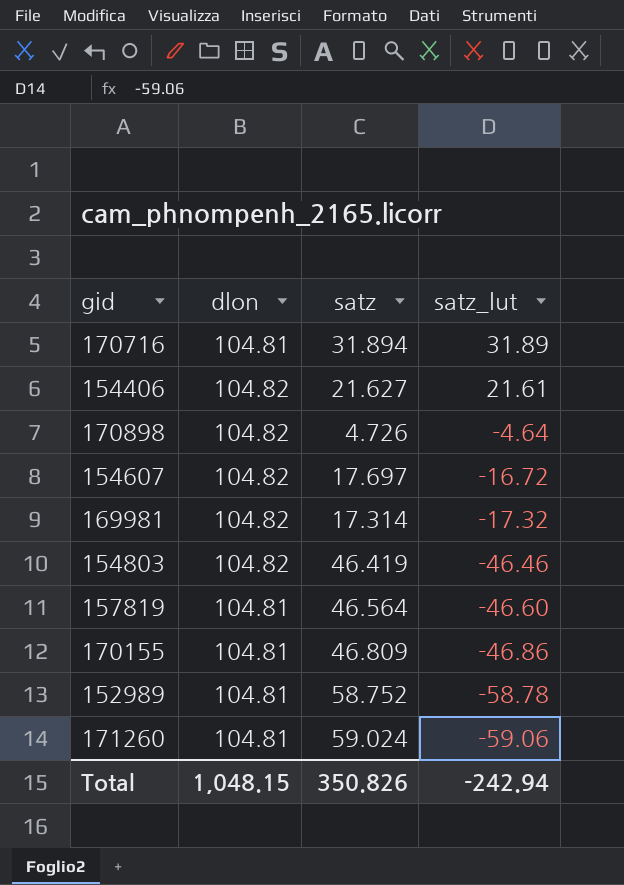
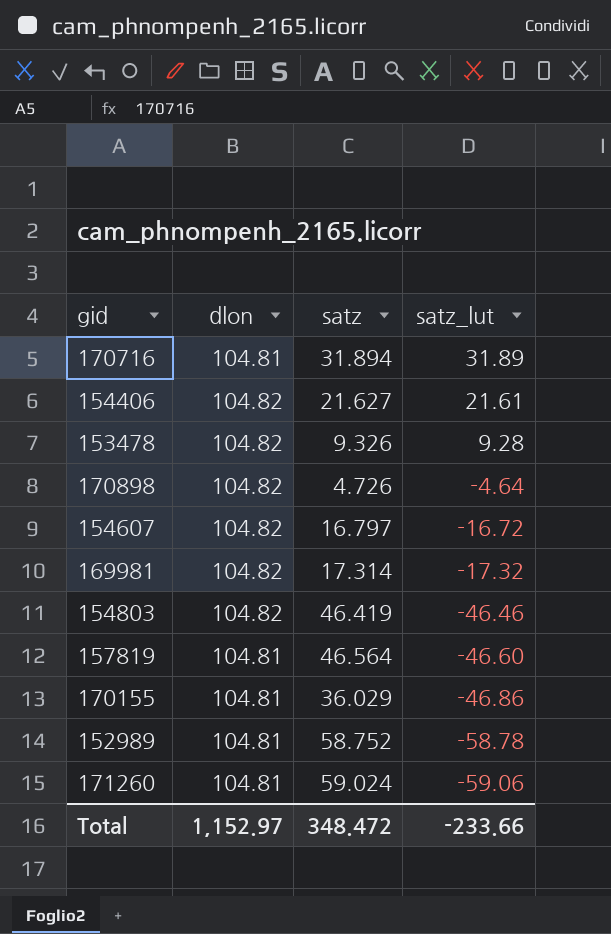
row 153478: none -> 104.82 | 9.326 | 9.28
154607 | satz: 17.697 -> 16.797
170155 | satz: 46.809 -> 36.029
Total | dlon: 1,048.15 -> 1,152.97
Total | satz: 350.826 -> 348.472
Total | satz_lut: -242.94 -> -233.66

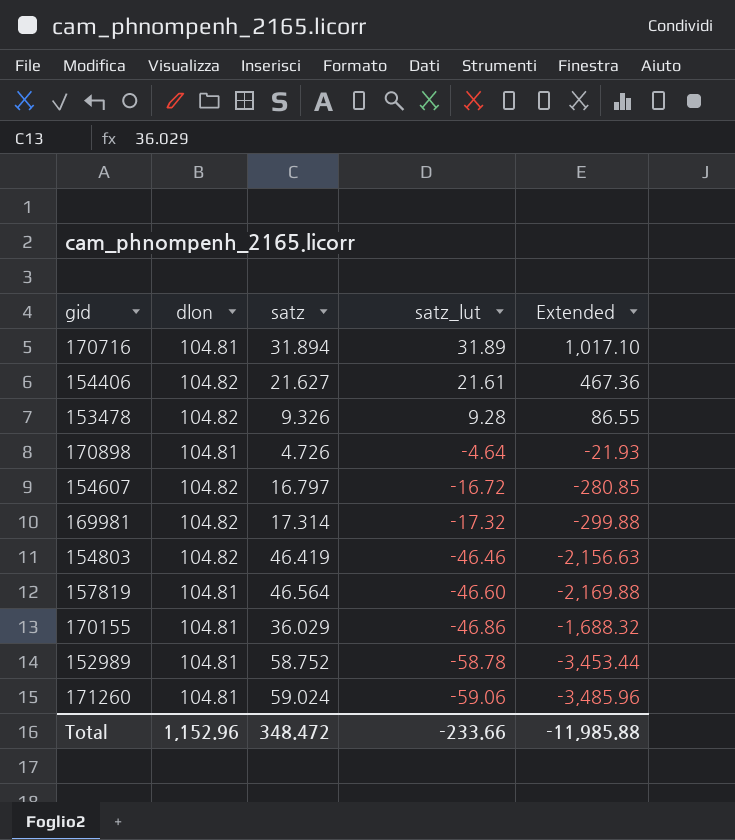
column Extended | formula: none -> [satz] * [satz_lut]
170898 | dlon: 104.82 -> 104.81
Total | dlon: 1,152.97 -> 1,152.96

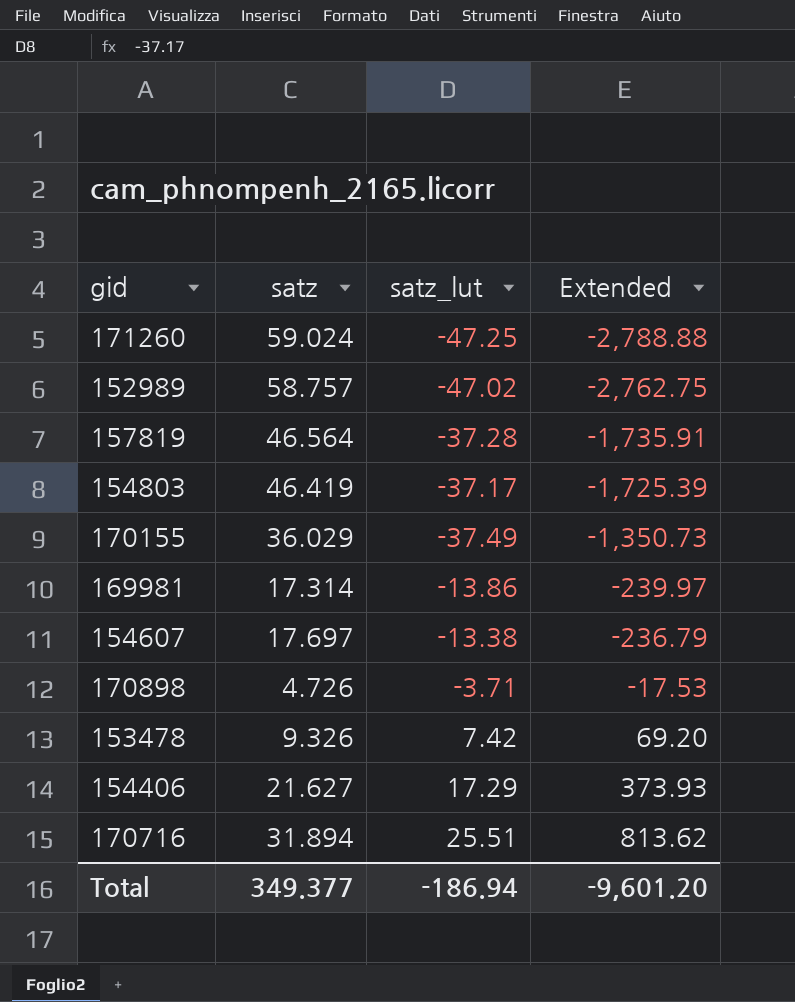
row order: satz_lut descending -> Extended ascending
column dlon | position: 2 -> none
171260 | satz_lut: -59.06 -> -47.25
171260 | Extended: -3,485.96 -> -2,788.88
152989 | satz: 58.752 -> 58.757
152989 | satz_lut: -58.78 -> -47.02
152989 | Extended: -3,453.44 -> -2,762.75
157819 | satz_lut: -46.60 -> -37.28
157819 | Extended: -2,169.88 -> -1,735.91
154803 | satz_lut: -46.46 -> -37.17
154803 | Extended: -2,156.63 -> -1,725.39
170155 | satz_lut: -46.86 -> -37.49
170155 | Extended: -1,688.32 -> -1,350.73
169981 | satz_lut: -17.32 -> -13.86
169981 | Extended: -299.88 -> -239.97
154607 | satz: 16.797 -> 17.697
154607 | satz_lut: -16.72 -> -13.38
154607 | Extended: -280.85 -> -236.79
170898 | satz_lut: -4.64 -> -3.71
170898 | Extended: -21.93 -> -17.53
153478 | satz_lut: 9.28 -> 7.42
153478 | Extended: 86.55 -> 69.20
154406 | satz_lut: 21.61 -> 17.29
154406 | Extended: 467.36 -> 373.93
170716 | satz_lut: 31.89 -> 25.51
170716 | Extended: 1,017.10 -> 813.62
Total | satz: 348.472 -> 349.377
Total | satz_lut: -233.66 -> -186.94
Total | Extended: -11,985.88 -> -9,601.20

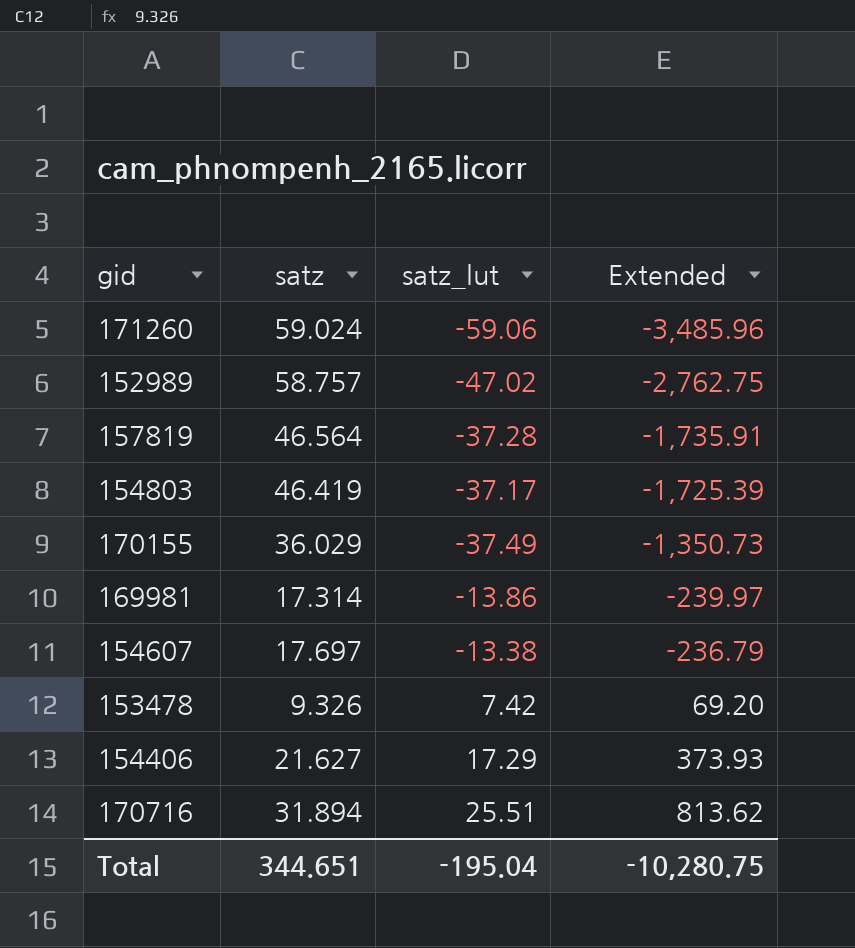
row 170898: 4.726 | -3.71 | -17.53 -> none
171260 | satz_lut: -47.25 -> -59.06
171260 | Extended: -2,788.88 -> -3,485.96
Total | satz: 349.377 -> 344.651
Total | satz_lut: -186.94 -> -195.04
Total | Extended: -9,601.20 -> -10,280.75

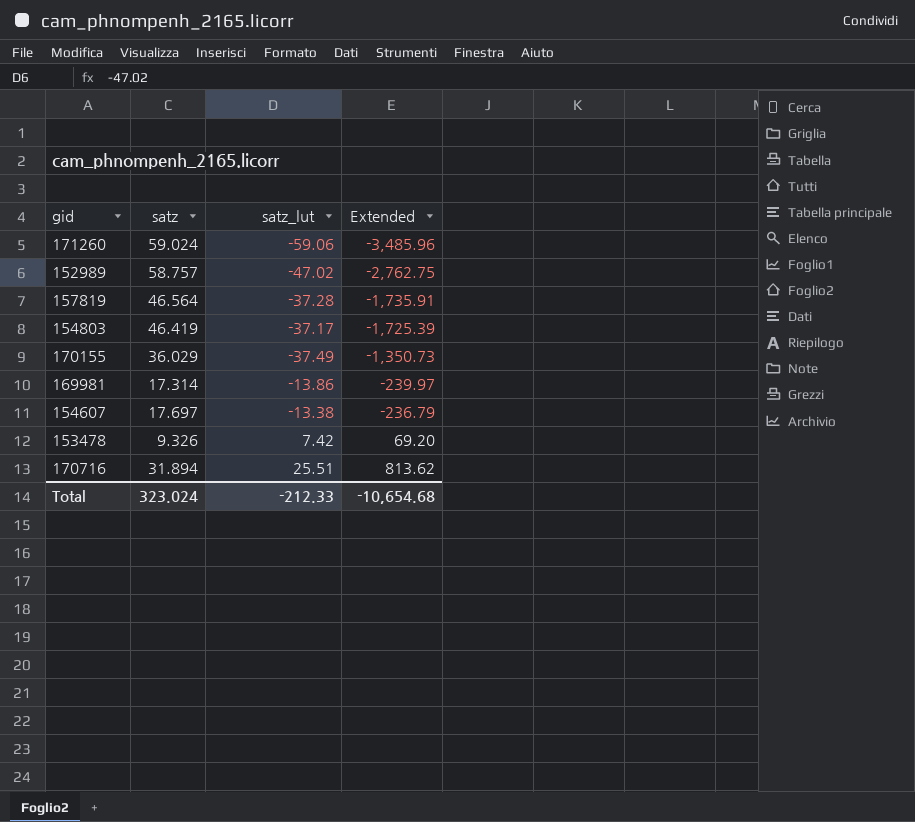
row 154406: 21.627 | 17.29 | 373.93 -> none
Total | satz: 344.651 -> 323.024
Total | satz_lut: -195.04 -> -212.33
Total | Extended: -10,280.75 -> -10,654.68

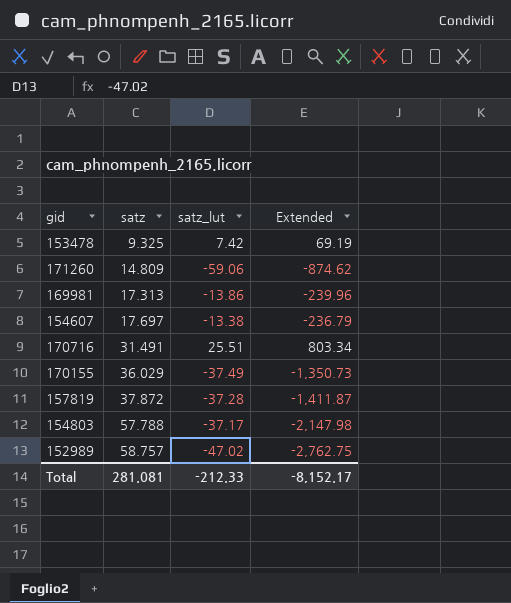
row order: Extended ascending -> satz ascending
153478 | satz: 9.326 -> 9.325
153478 | Extended: 69.20 -> 69.19
171260 | satz: 59.024 -> 14.809
171260 | Extended: -3,485.96 -> -874.62
169981 | satz: 17.314 -> 17.313
169981 | Extended: -239.97 -> -239.96
170716 | satz: 31.894 -> 31.491
170716 | Extended: 813.62 -> 803.34
157819 | satz: 46.564 -> 37.872
157819 | Extended: -1,735.91 -> -1,411.87
154803 | satz: 46.419 -> 57.788
154803 | Extended: -1,725.39 -> -2,147.98
Total | satz: 323.024 -> 281.081
Total | Extended: -10,654.68 -> -8,152.17

